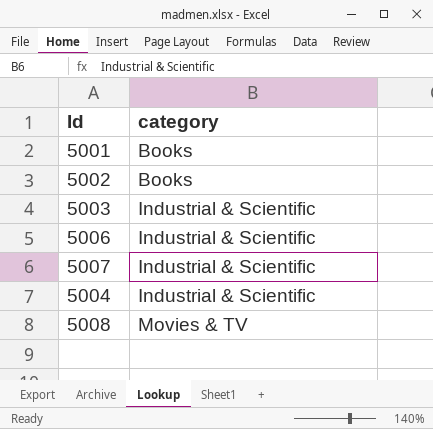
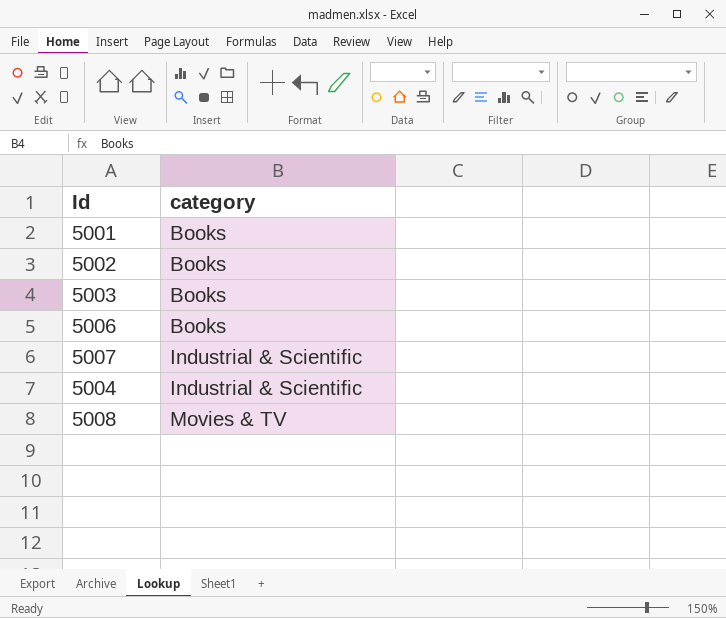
5003 | category: Industrial & Scientific -> Books
5006 | category: Industrial & Scientific -> Books

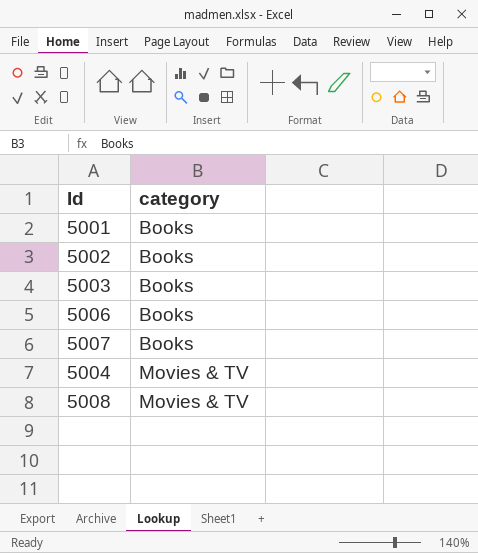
5007 | category: Industrial & Scientific -> Books
5004 | category: Industrial & Scientific -> Movies & TV

